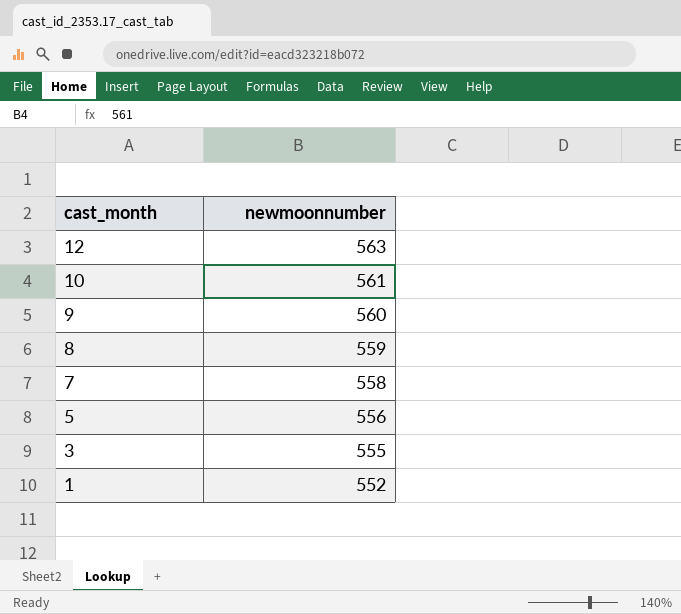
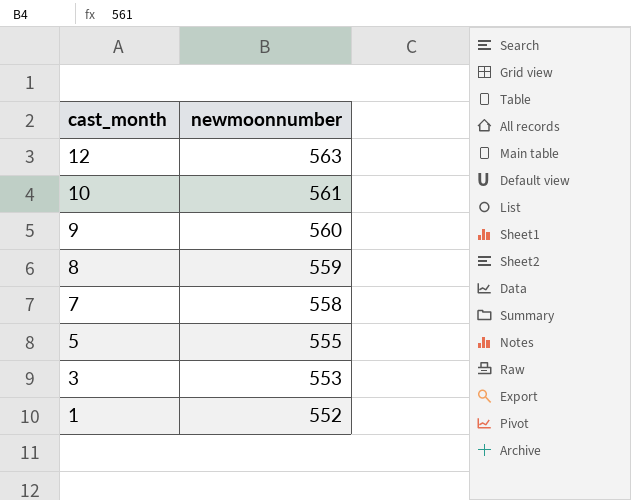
5 | newmoonnumber: 556 -> 555
3 | newmoonnumber: 555 -> 553

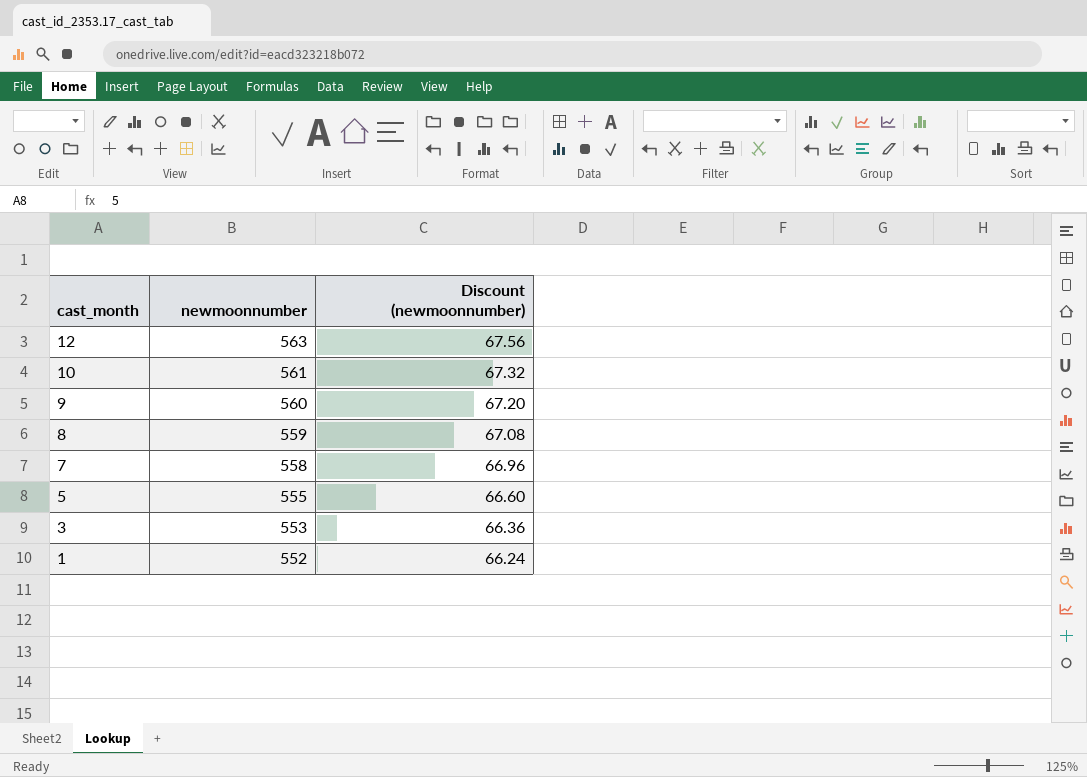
column Discount (newmoonnumber) | formula: none -> [newmoonnumber] * 0.12

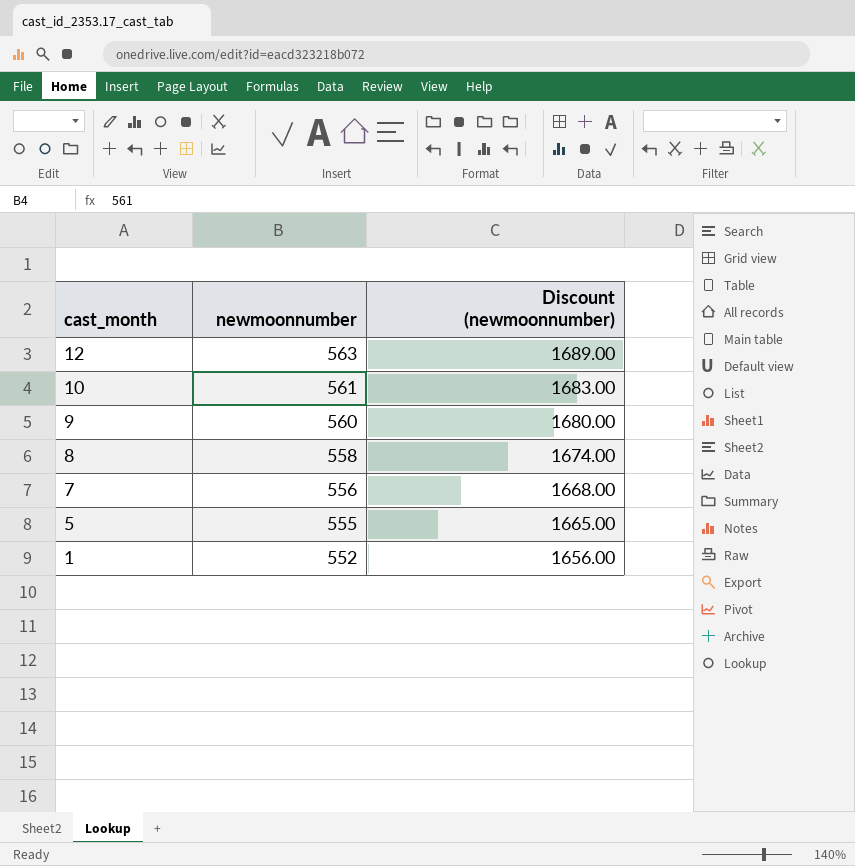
column Discount (newmoonnumber) | formula: [newmoonnumber] * 0.12 -> [newmoonnumber] * 3
row 3: 553 | 66.36 -> none
8 | newmoonnumber: 559 -> 558
7 | newmoonnumber: 558 -> 556

